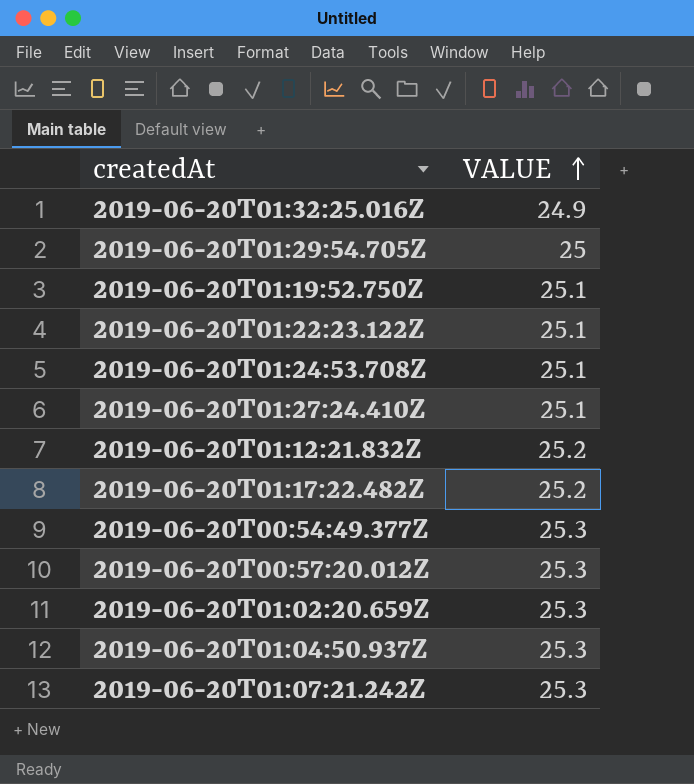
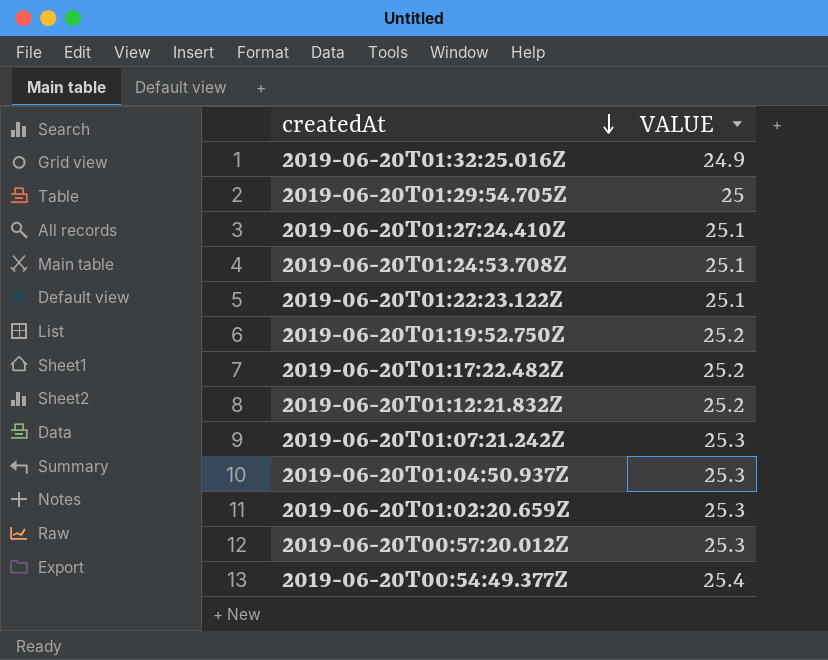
row order: VALUE ascending -> createdAt descending
2019-06-20T01:19:52.750Z | VALUE: 25.1 -> 25.2
2019-06-20T00:54:49.377Z | VALUE: 25.3 -> 25.4

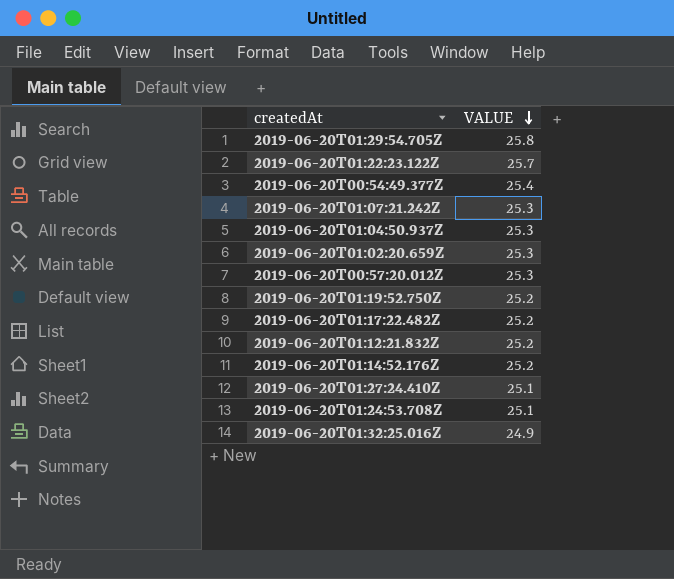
row order: createdAt descending -> VALUE descending
2019-06-20T01:29:54.705Z | VALUE: 25 -> 25.8
2019-06-20T01:22:23.122Z | VALUE: 25.1 -> 25.7
row 2019-06-20T01:14:52.176Z: none -> 25.2

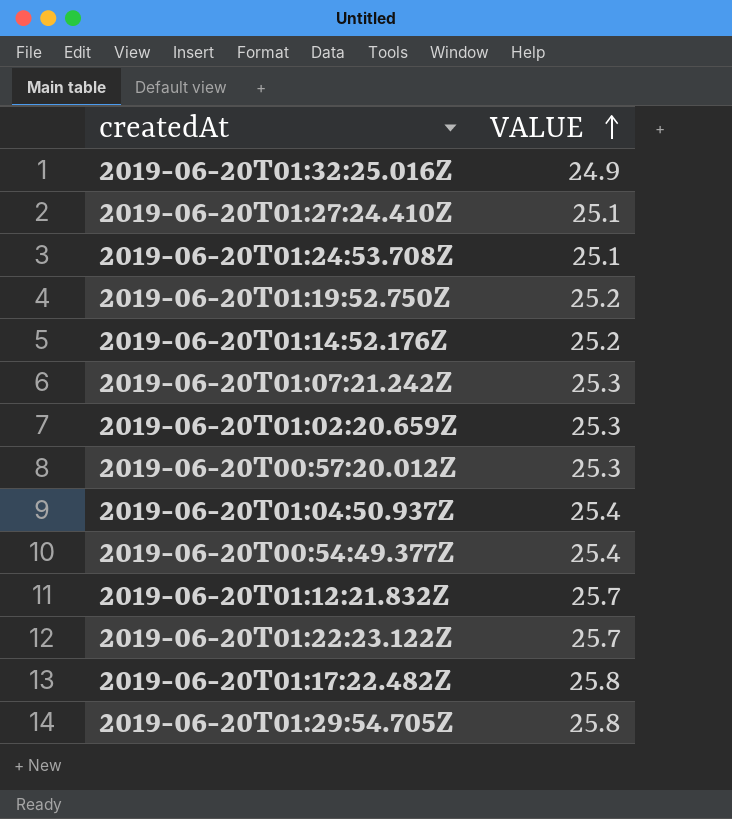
row order: VALUE descending -> VALUE ascending
2019-06-20T01:04:50.937Z | VALUE: 25.3 -> 25.4
2019-06-20T01:12:21.832Z | VALUE: 25.2 -> 25.7
2019-06-20T01:17:22.482Z | VALUE: 25.2 -> 25.8

